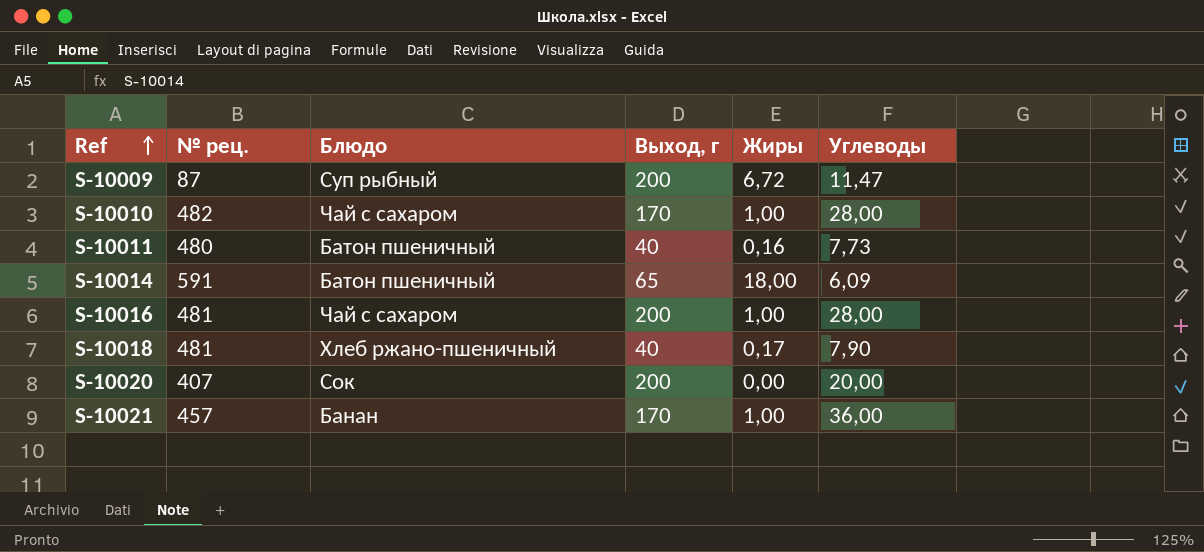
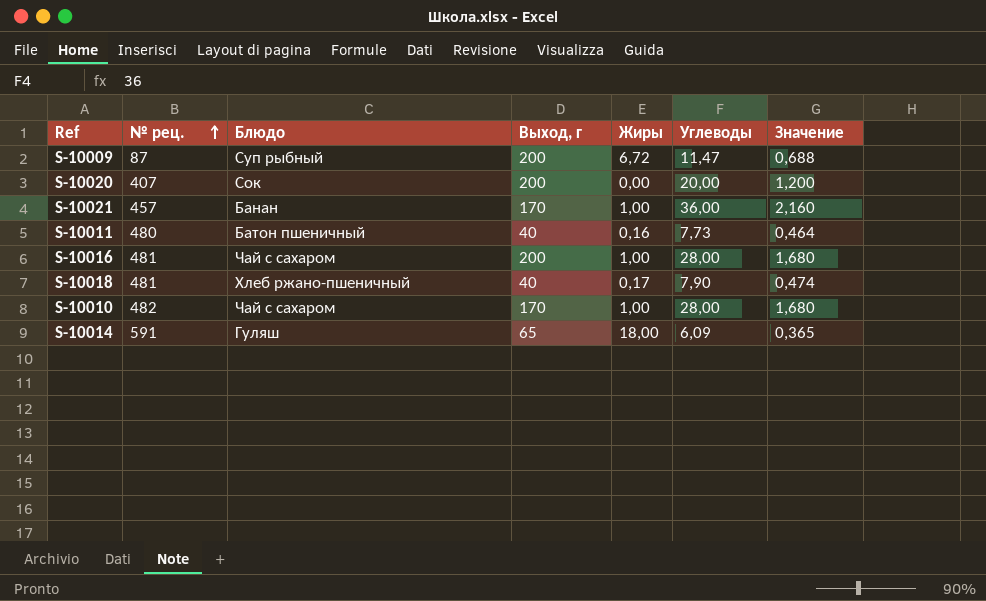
row order: Ref ascending -> № рец. ascending
column Значение | formula: none -> [Углеводы] * 0,06
S-10014 | Блюдо: Батон пшеничный -> Гуляш

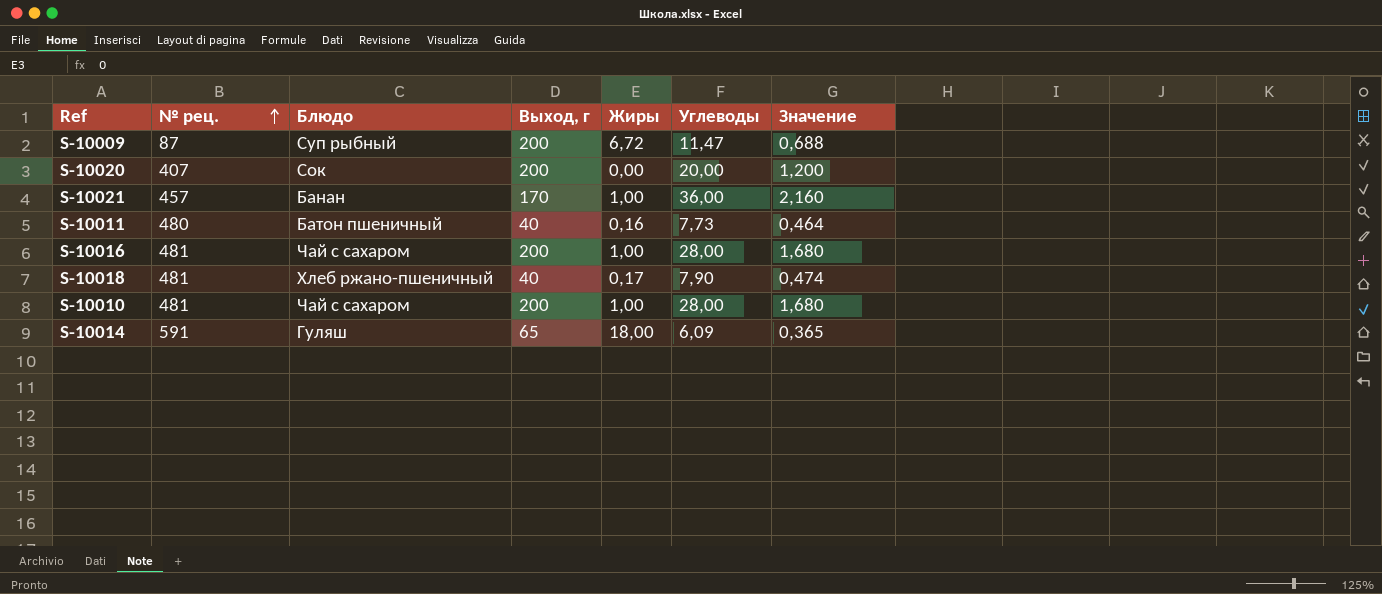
S-10010 | № рец.: 482 -> 481
S-10010 | Выход, г: 170 -> 200

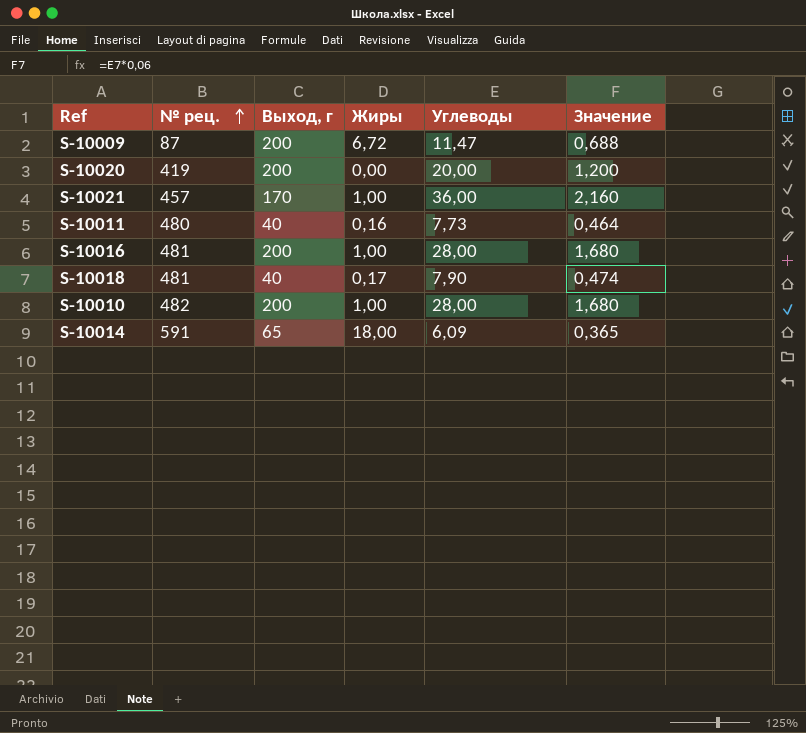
column Блюдо | position: 3 -> none
S-10020 | № рец.: 407 -> 419
S-10010 | № рец.: 481 -> 482

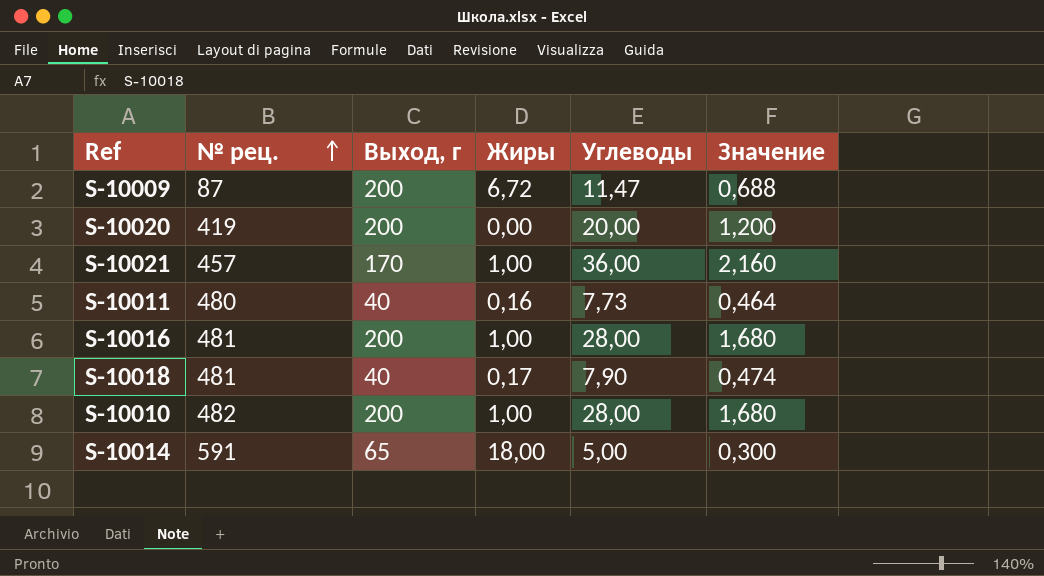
S-10014 | Углеводы: 6,09 -> 5,00
S-10014 | Значение: 0,365 -> 0,300

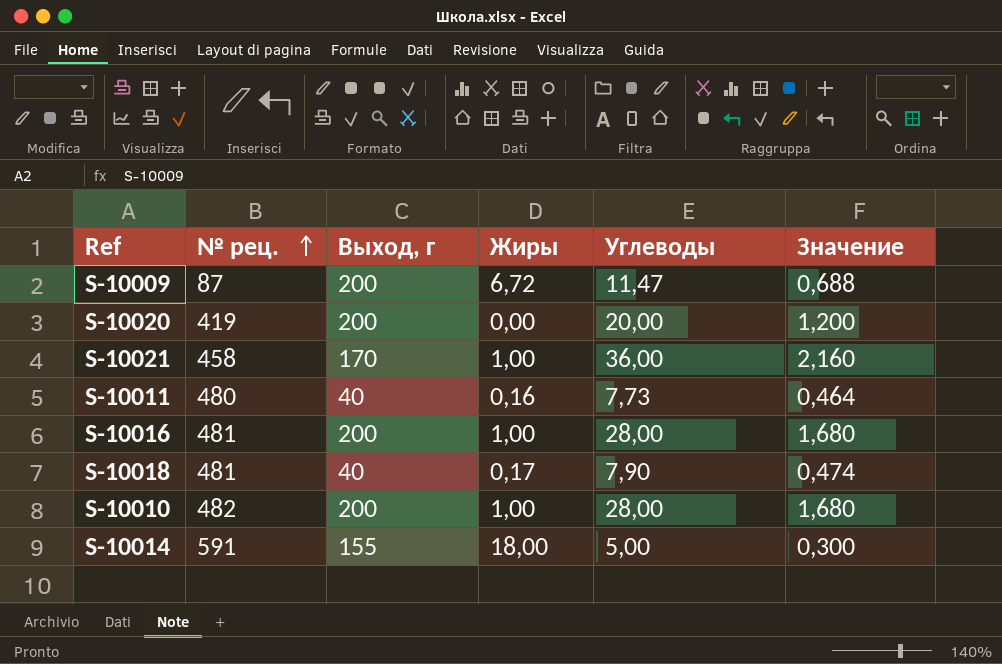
S-10021 | № рец.: 457 -> 458
S-10014 | Выход, г: 65 -> 155

